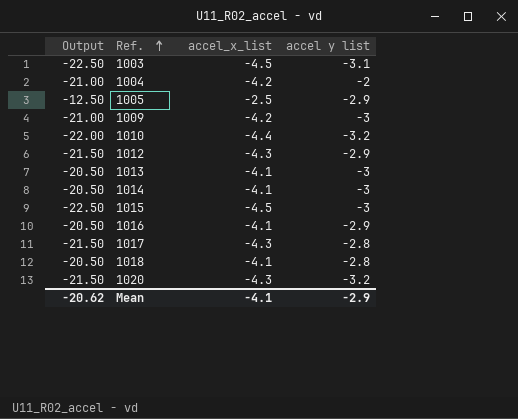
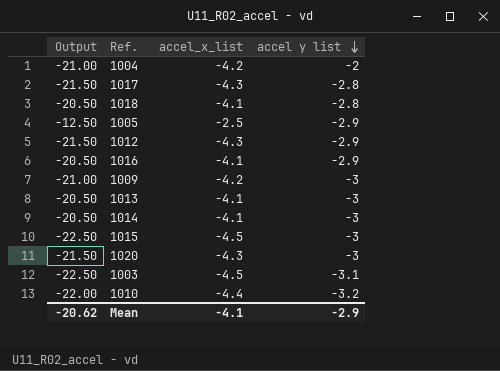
row order: Ref. ascending -> accel y list descending
1020 | accel y list: -3.2 -> -3

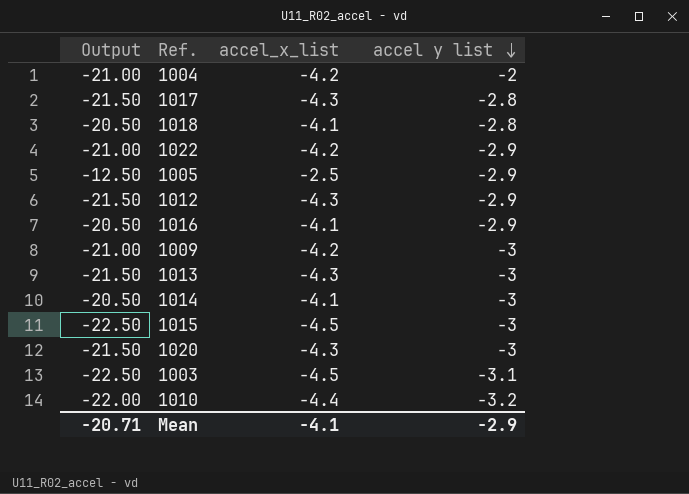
row 1022: none -> -21.00 | -4.2 | -2.9
1013 | Output: -20.50 -> -21.50
1013 | accel_x_list: -4.1 -> -4.3
Mean | Output: -20.62 -> -20.71

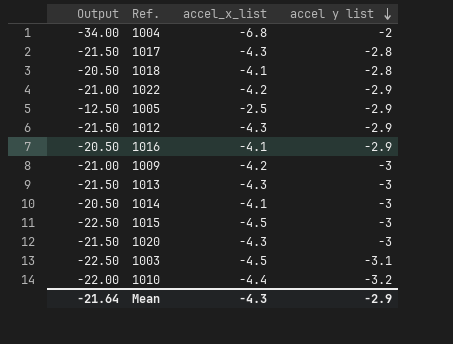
1004 | Output: -21.00 -> -34.00
1004 | accel_x_list: -4.2 -> -6.8
Mean | Output: -20.71 -> -21.64
Mean | accel_x_list: -4.1 -> -4.3

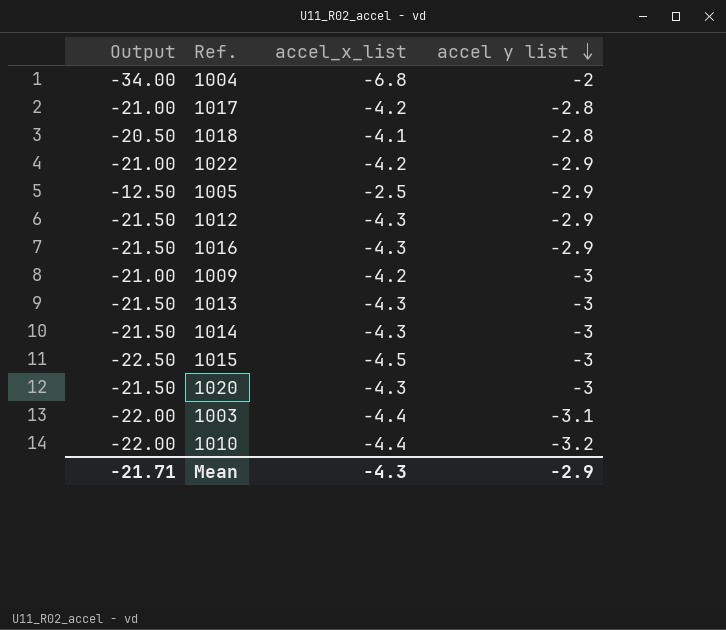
1017 | Output: -21.50 -> -21.00
1017 | accel_x_list: -4.3 -> -4.2
1016 | Output: -20.50 -> -21.50
1016 | accel_x_list: -4.1 -> -4.3
1014 | Output: -20.50 -> -21.50
1014 | accel_x_list: -4.1 -> -4.3
1003 | Output: -22.50 -> -22.00
1003 | accel_x_list: -4.5 -> -4.4
Mean | Output: -21.64 -> -21.71

